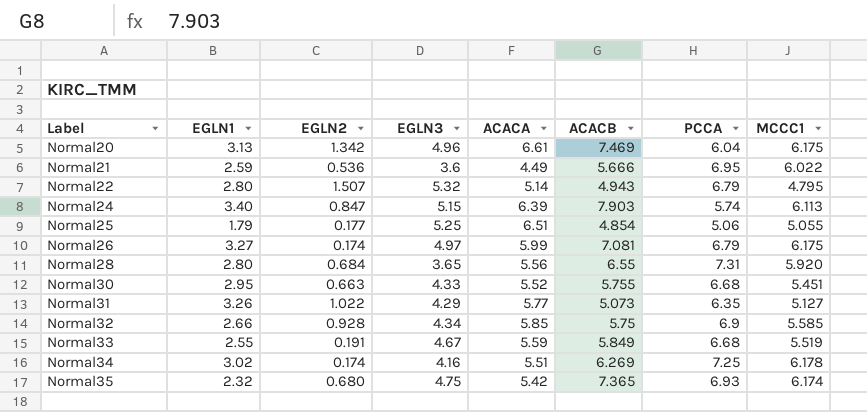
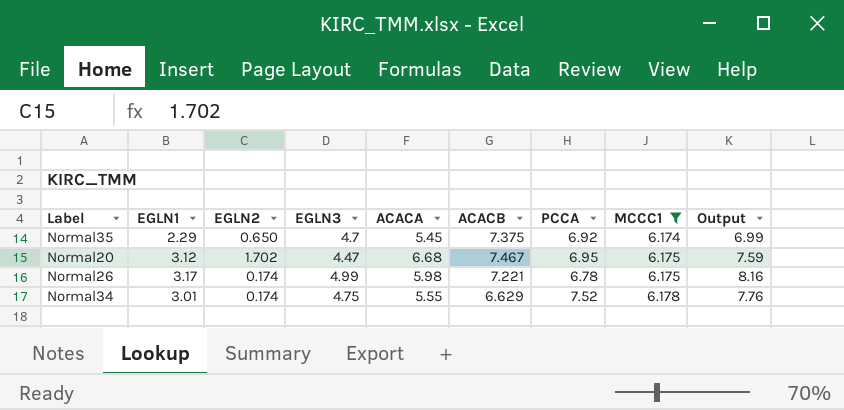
filter: none -> MCCC1 >= 6.174
row order: Label ascending -> MCCC1 ascending
column Output | formula: none -> [EGLN1] + [EGLN3]
Normal35 | EGLN1: 2.32 -> 2.29
Normal35 | EGLN2: 0.680 -> 0.650
Normal35 | EGLN3: 4.75 -> 4.7
Normal35 | ACACA: 5.42 -> 5.45
Normal35 | ACACB: 7.365 -> 7.375
Normal35 | PCCA: 6.93 -> 6.92
Normal20 | EGLN1: 3.13 -> 3.12
Normal20 | EGLN2: 1.342 -> 1.702
Normal20 | EGLN3: 4.96 -> 4.47
Normal20 | ACACA: 6.61 -> 6.68
Normal20 | ACACB: 7.469 -> 7.467
Normal20 | PCCA: 6.04 -> 6.95
Normal26 | EGLN1: 3.27 -> 3.17
Normal26 | EGLN3: 4.97 -> 4.99
Normal26 | ACACA: 5.99 -> 5.98
Normal26 | ACACB: 7.081 -> 7.221
Normal26 | PCCA: 6.79 -> 6.78
Normal34 | EGLN1: 3.02 -> 3.01
Normal34 | EGLN3: 4.16 -> 4.75
Normal34 | ACACA: 5.51 -> 5.55
Normal34 | ACACB: 6.269 -> 6.629
Normal34 | PCCA: 7.25 -> 7.52

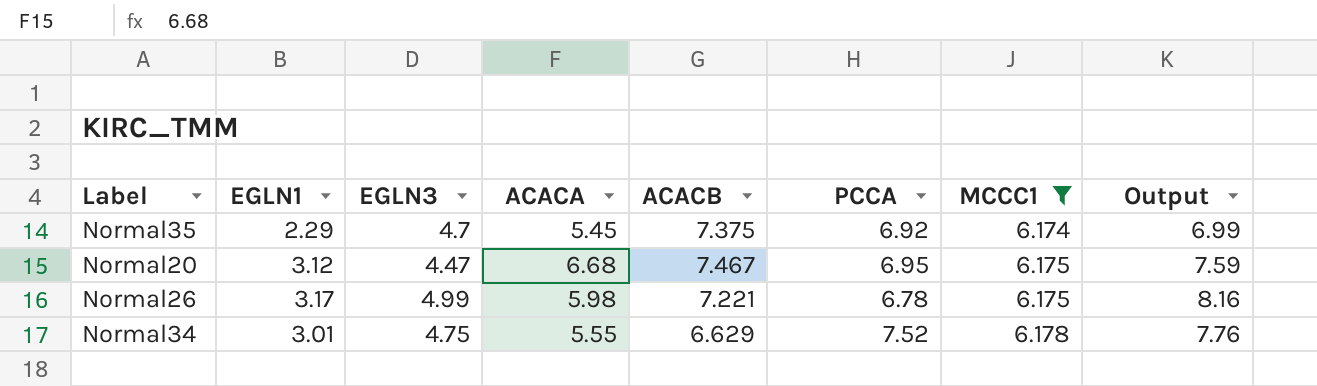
column EGLN2 | position: 3 -> none

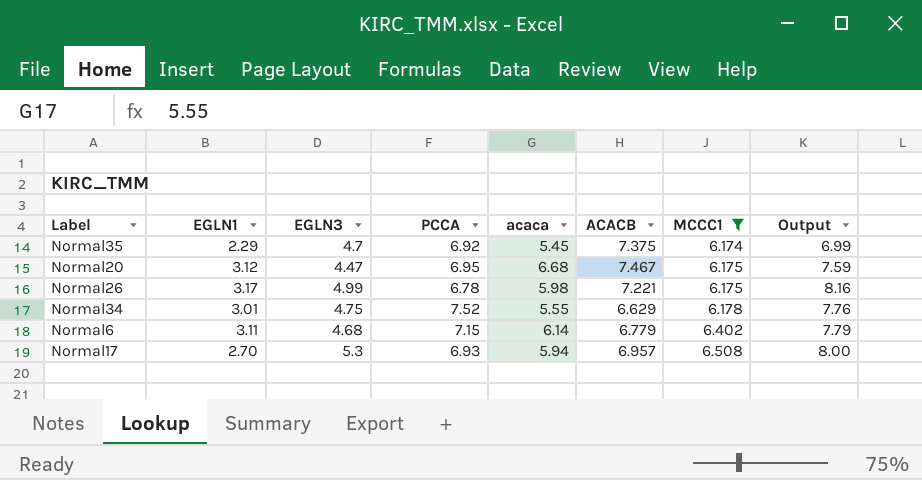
column PCCA | position: 6 -> 4
column name: ACACA -> acaca
row Normal6: none -> 3.11 | 4.68 | 7.15 | 6.14 | 6.779 | 6.402 | 7.79
row Normal17: none -> 2.70 | 5.3 | 6.93 | 5.94 | 6.957 | 6.508 | 8.00

